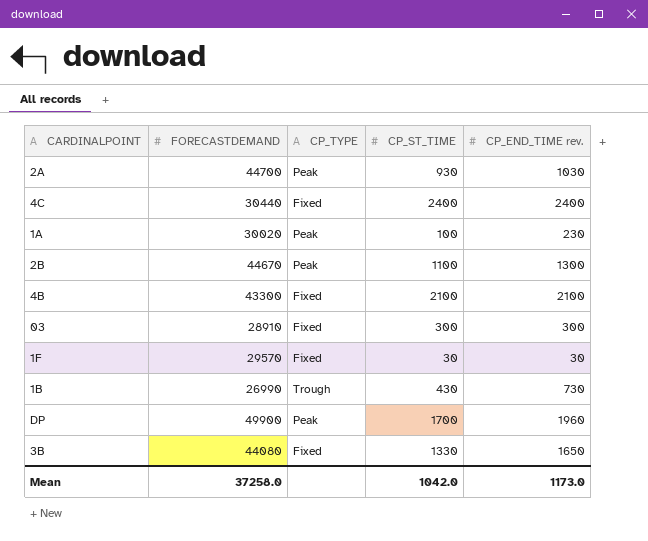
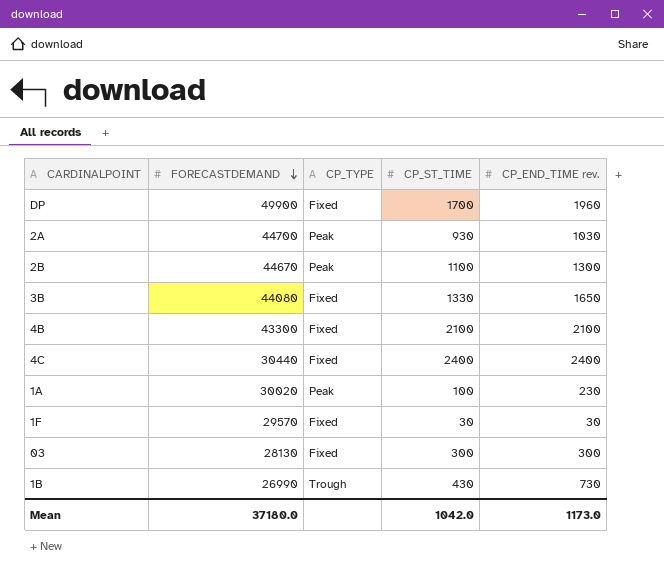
row order: none -> FORECASTDEMAND descending
DP | CP_TYPE: Peak -> Fixed
03 | FORECASTDEMAND: 28910 -> 28130
Mean | FORECASTDEMAND: 37258.0 -> 37180.0

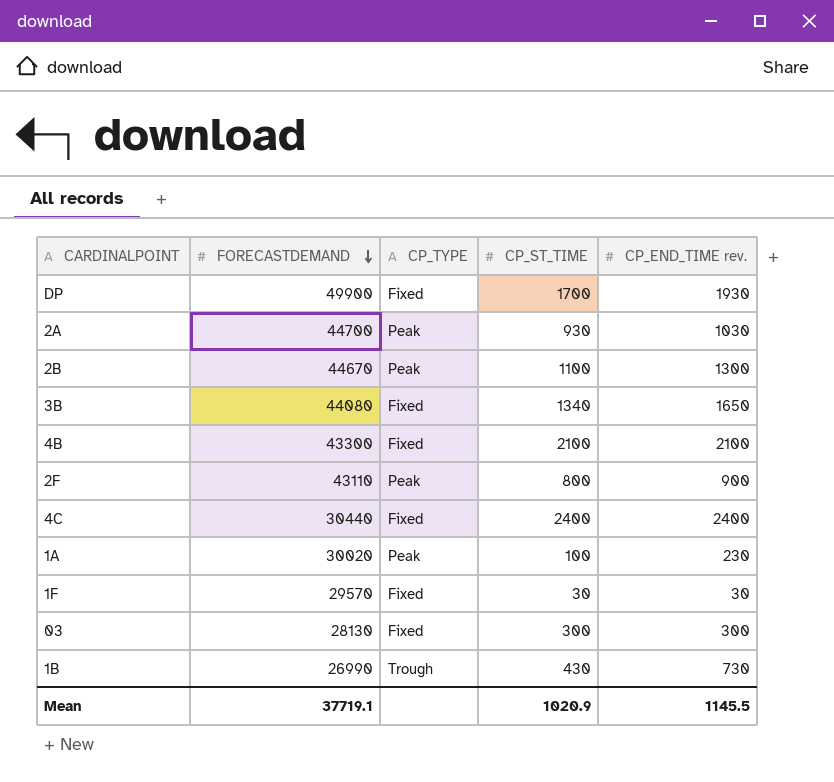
DP | CP_END_TIME rev.: 1960 -> 1930
3B | CP_ST_TIME: 1330 -> 1340
row 2F: none -> 43110 | Peak | 800 | 900
Mean | FORECASTDEMAND: 37180.0 -> 37719.1
Mean | CP_ST_TIME: 1042.0 -> 1020.9
Mean | CP_END_TIME rev.: 1173.0 -> 1145.5

